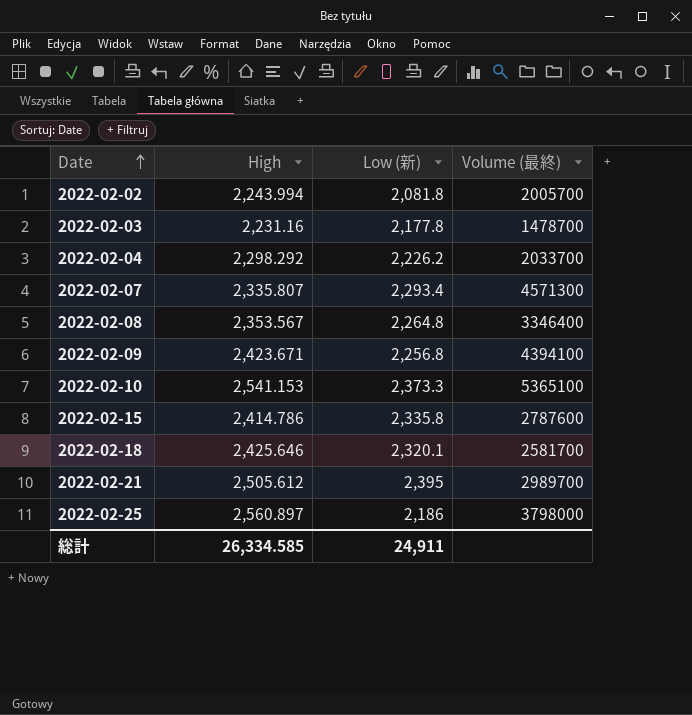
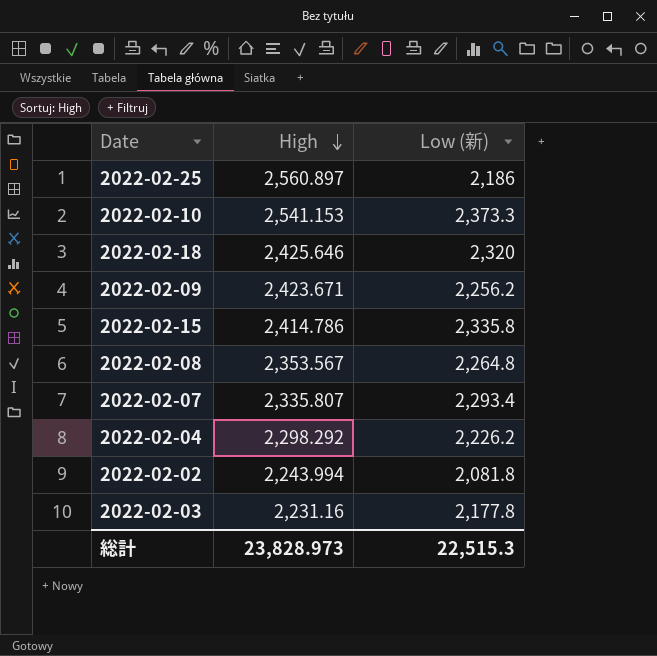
row order: Date ascending -> High descending
column Volume (最終) | position: 4 -> none
row 2022-02-21: 2,505.612 | 2,395 | 2989700 -> none
2022-02-18 | Low (新): 2,320.1 -> 2,320
2022-02-09 | Low (新): 2,256.8 -> 2,256.2
総計 | High: 26,334.585 -> 23,828.973
総計 | Low (新): 24,911 -> 22,515.3

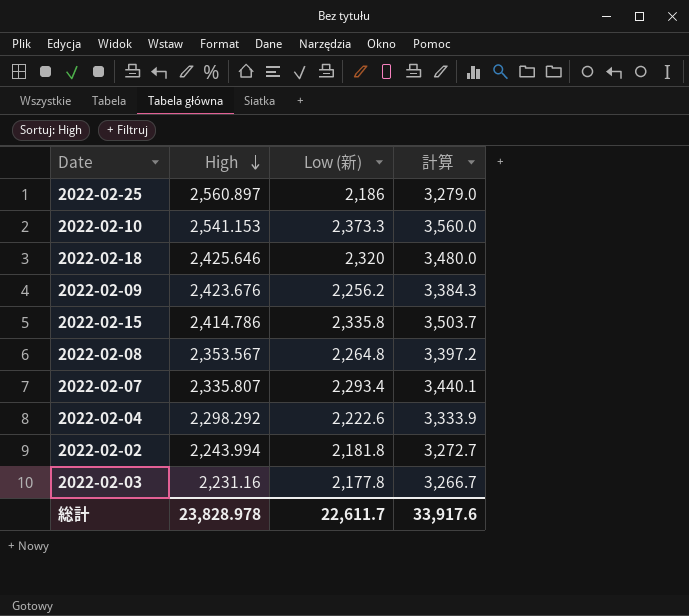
column 計算 | formula: none -> [Low (新)] * 1.5
2022-02-09 | High: 2,423.671 -> 2,423.676
2022-02-04 | Low (新): 2,226.2 -> 2,222.6
2022-02-02 | Low (新): 2,081.8 -> 2,181.8
総計 | High: 23,828.973 -> 23,828.978
総計 | Low (新): 22,515.3 -> 22,611.7

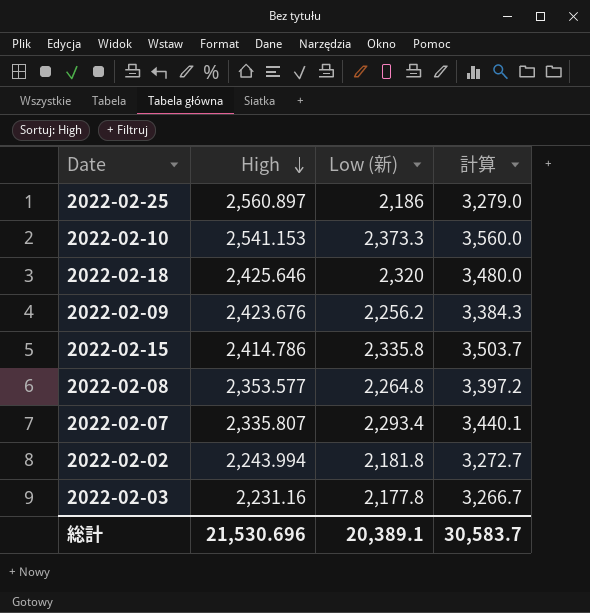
row 2022-02-04: 2,298.292 | 2,222.6 | 3,333.9 -> none
2022-02-08 | High: 2,353.567 -> 2,353.577
総計 | High: 23,828.978 -> 21,530.696
総計 | Low (新): 22,611.7 -> 20,389.1
総計 | 計算: 33,917.6 -> 30,583.7

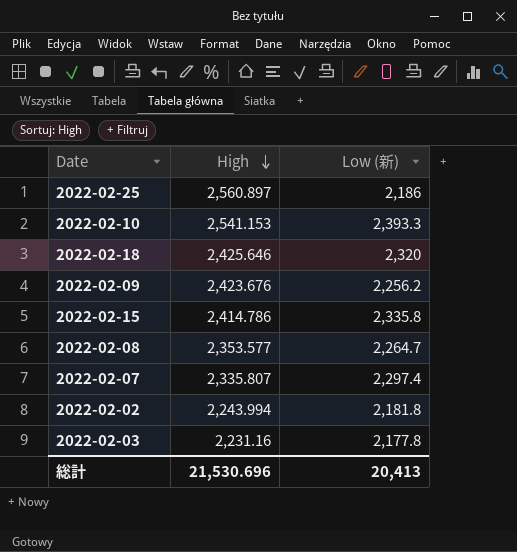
column 計算 | formula: [Low (新)] * 1.5 -> none
2022-02-10 | Low (新): 2,373.3 -> 2,393.3
2022-02-08 | Low (新): 2,264.8 -> 2,264.7
2022-02-07 | Low (新): 2,293.4 -> 2,297.4
総計 | Low (新): 20,389.1 -> 20,413

